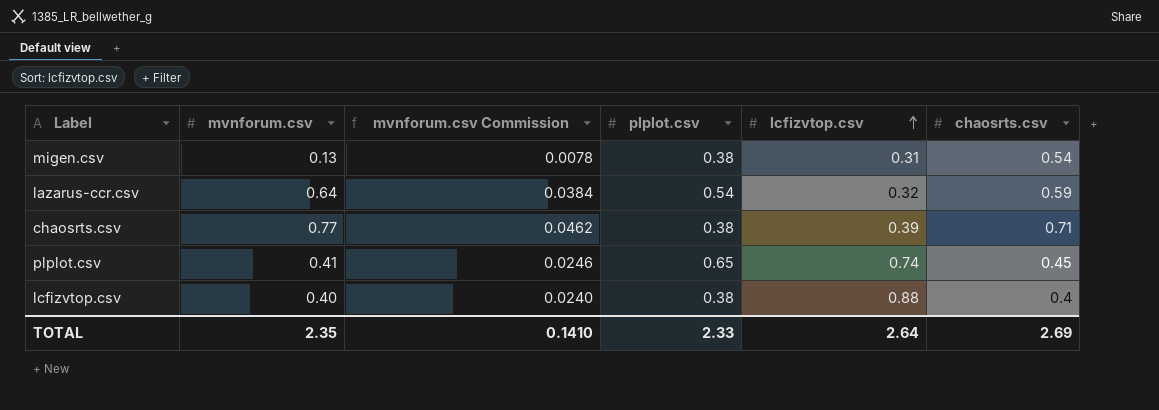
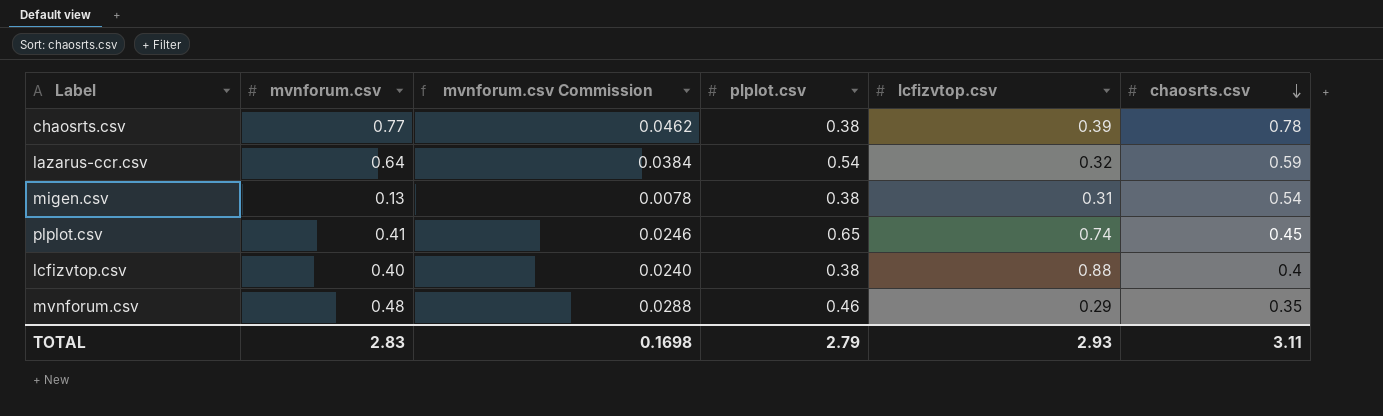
row order: lcfizvtop.csv ascending -> chaosrts.csv descending
chaosrts.csv | chaosrts.csv: 0.71 -> 0.78
row mvnforum.csv: none -> 0.48 | 0.0288 | 0.46 | 0.29 | 0.35
TOTAL | mvnforum.csv: 2.35 -> 2.83
TOTAL | mvnforum.csv Commission: 0.1410 -> 0.1698
TOTAL | plplot.csv: 2.33 -> 2.79
TOTAL | lcfizvtop.csv: 2.64 -> 2.93
TOTAL | chaosrts.csv: 2.69 -> 3.11

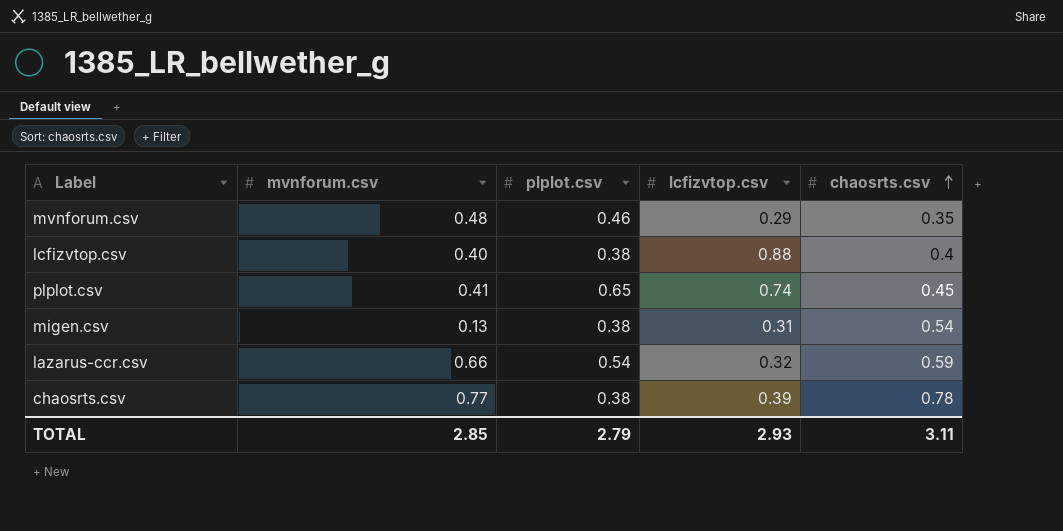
row order: chaosrts.csv descending -> chaosrts.csv ascending
column mvnforum.csv Commission | formula: [mvnforum.csv] * 0.06 -> none
lazarus-ccr.csv | mvnforum.csv: 0.64 -> 0.66
TOTAL | mvnforum.csv: 2.83 -> 2.85

